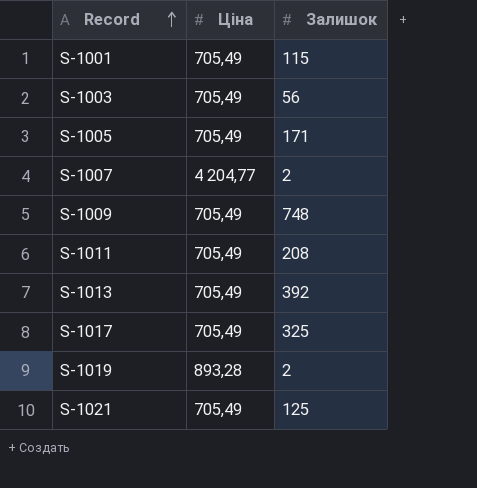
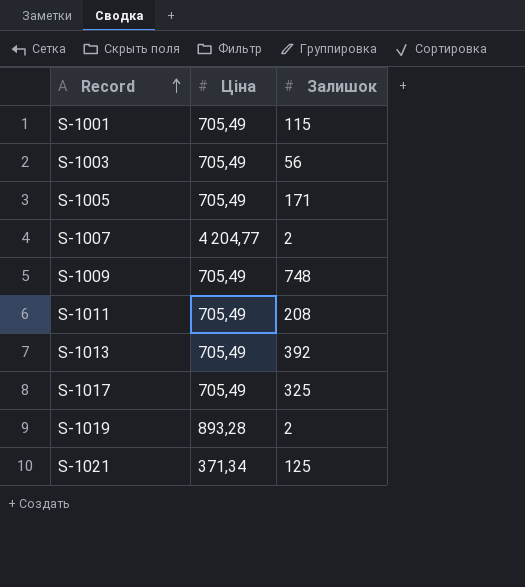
S-1021 | Ціна: 705,49 -> 371,34

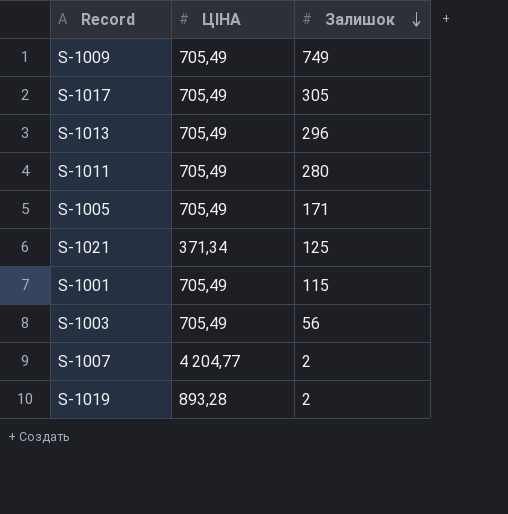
row order: Record ascending -> Залишок descending
column name: Ціна -> ЦІНА
S-1009 | Залишок: 748 -> 749
S-1017 | Залишок: 325 -> 305
S-1013 | Залишок: 392 -> 296
S-1011 | Залишок: 208 -> 280

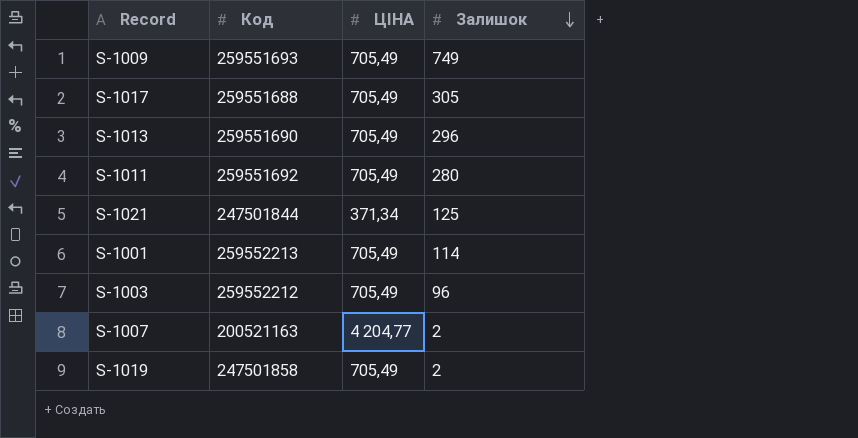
column Код | position: none -> 2
row S-1005: 705,49 | 171 -> none
S-1001 | Залишок: 115 -> 114
S-1003 | Залишок: 56 -> 96
S-1019 | ЦІНА: 893,28 -> 705,49

